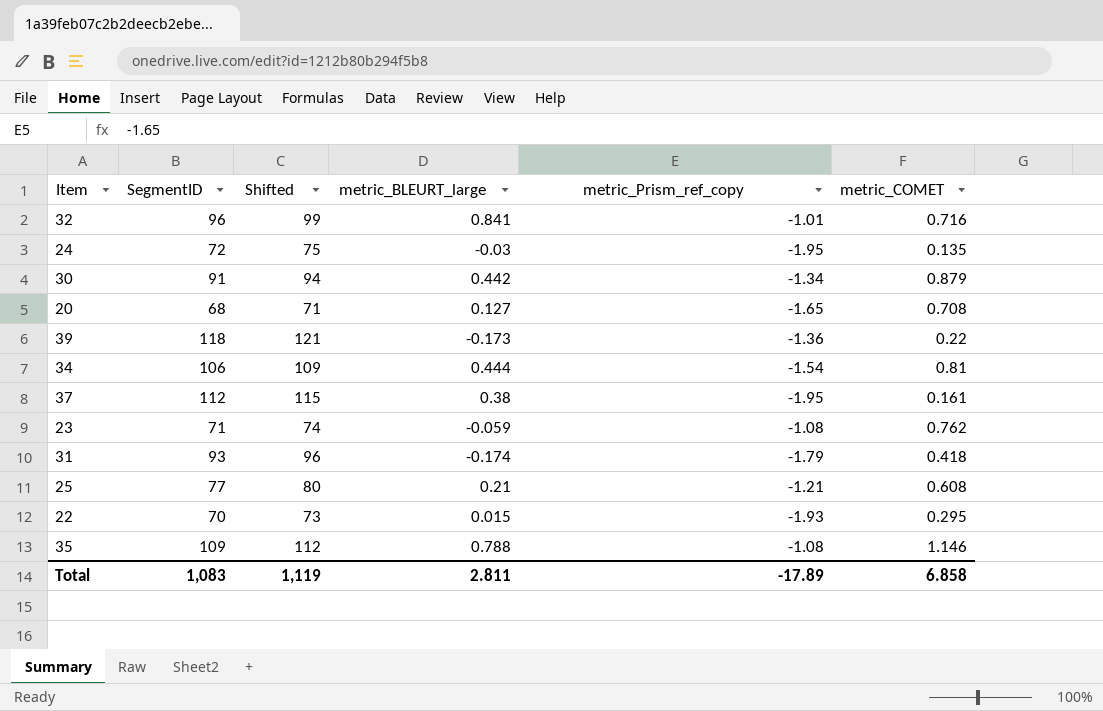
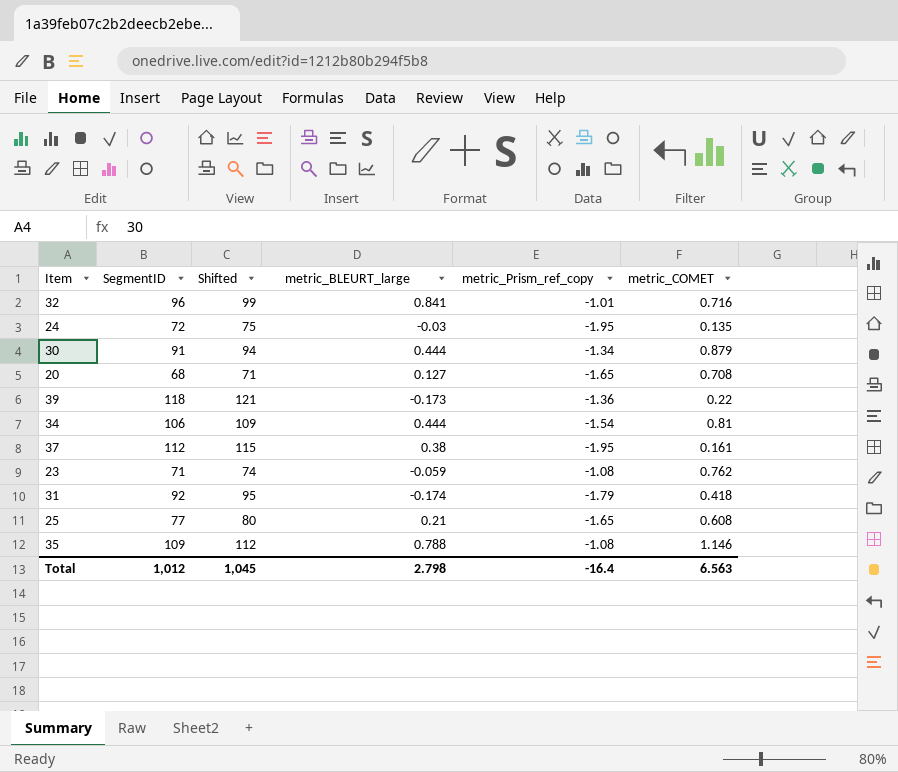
row 22: 70 | 73 | 0.015 | -1.93 | 0.295 -> none
30 | metric_BLEURT_large: 0.442 -> 0.444
31 | SegmentID: 93 -> 92
31 | Shifted: 96 -> 95
25 | metric_Prism_ref_copy: -1.21 -> -1.65
Total | SegmentID: 1,083 -> 1,012
Total | Shifted: 1,119 -> 1,045
Total | metric_BLEURT_large: 2.811 -> 2.798
Total | metric_Prism_ref_copy: -17.89 -> -16.4
Total | metric_COMET: 6.858 -> 6.563

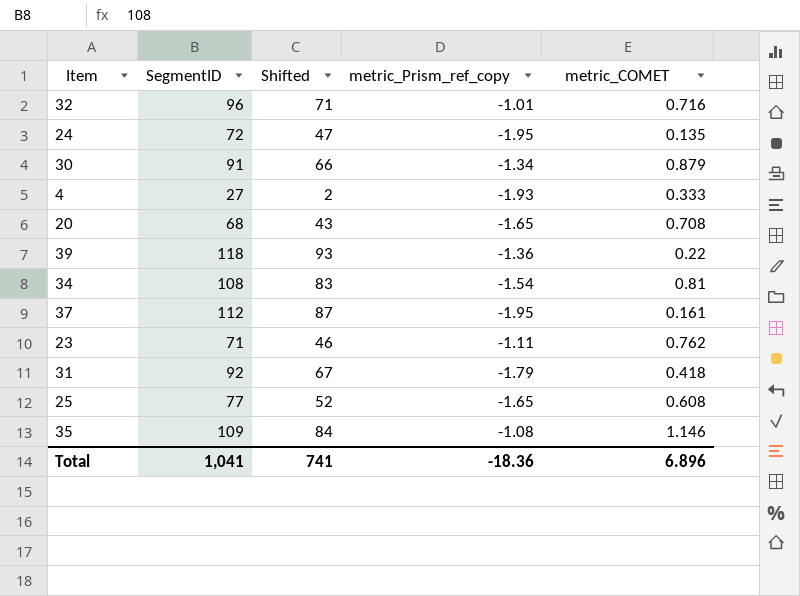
column metric_BLEURT_large | position: 4 -> none
column Shifted | formula: [SegmentID] + 3 -> [SegmentID] - 25
row 4: none -> 27 | 2 | -1.93 | 0.333
34 | SegmentID: 106 -> 108
23 | metric_Prism_ref_copy: -1.08 -> -1.11
Total | SegmentID: 1,012 -> 1,041
Total | Shifted: 1,045 -> 741
Total | metric_Prism_ref_copy: -16.4 -> -18.36
Total | metric_COMET: 6.563 -> 6.896

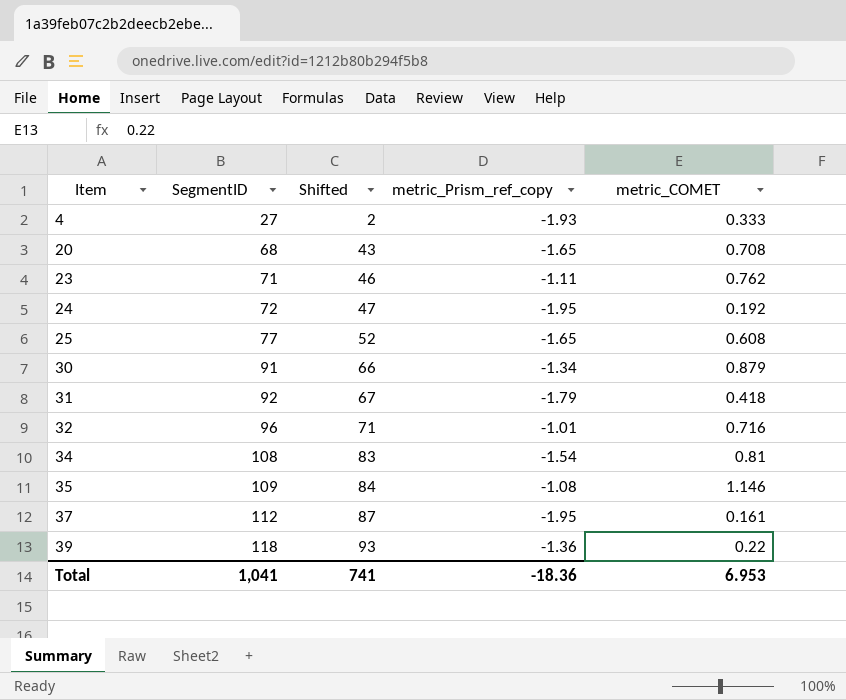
row order: none -> Item ascending
24 | metric_COMET: 0.135 -> 0.192
Total | metric_COMET: 6.896 -> 6.953

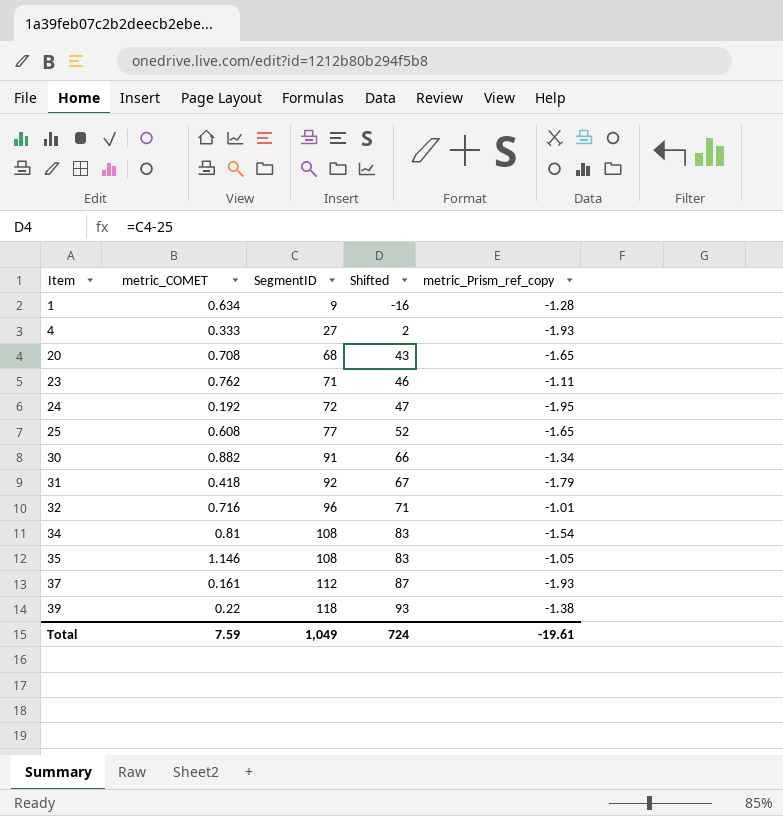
column metric_COMET | position: 5 -> 2
row 1: none -> 0.634 | 9 | -16 | -1.28
30 | metric_COMET: 0.879 -> 0.882
35 | SegmentID: 109 -> 108
35 | Shifted: 84 -> 83
35 | metric_Prism_ref_copy: -1.08 -> -1.05
37 | metric_Prism_ref_copy: -1.95 -> -1.93
39 | metric_Prism_ref_copy: -1.36 -> -1.38
Total | metric_COMET: 6.953 -> 7.59
Total | SegmentID: 1,041 -> 1,049
Total | Shifted: 741 -> 724
Total | metric_Prism_ref_copy: -18.36 -> -19.61

